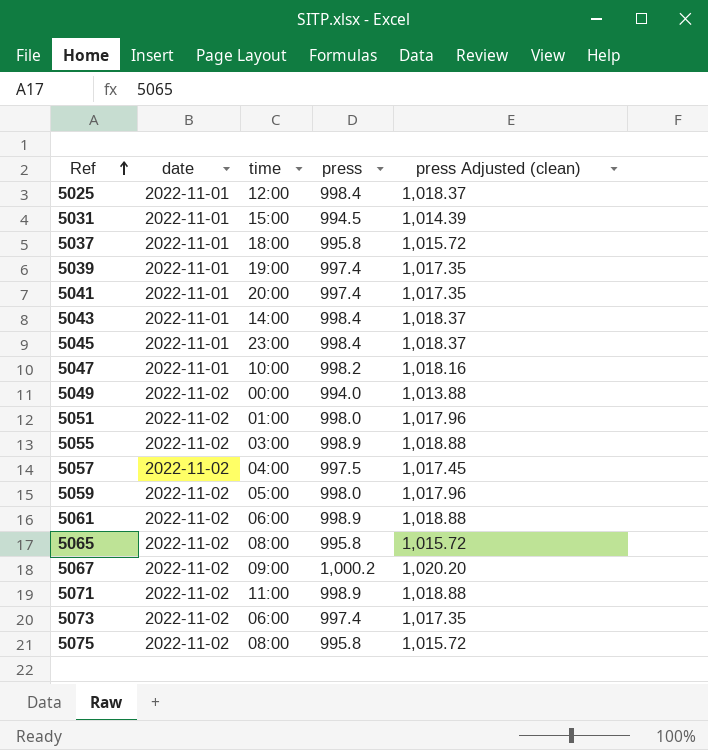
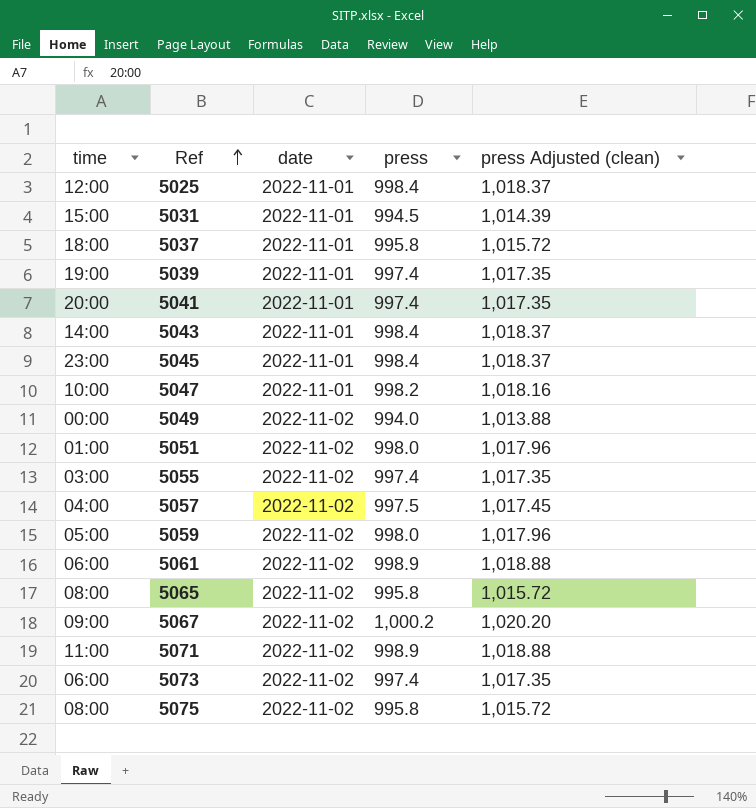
column time | position: 3 -> 1
5055 | press: 998.9 -> 997.4
5055 | press Adjusted (clean): 1,018.88 -> 1,017.35

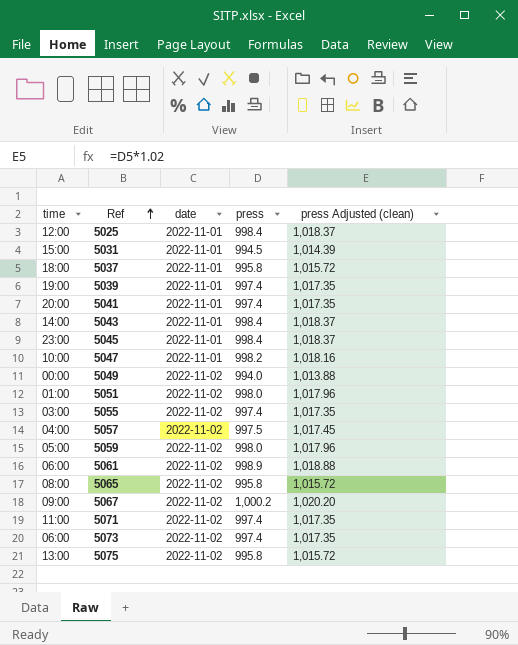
5071 | press: 998.9 -> 997.4
5071 | press Adjusted (clean): 1,018.88 -> 1,017.35
5075 | time: 08:00 -> 13:00

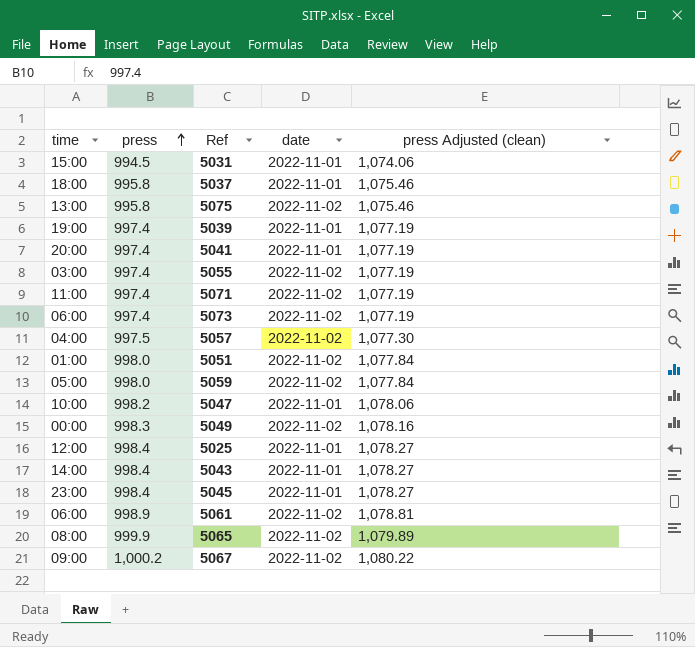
row order: Ref ascending -> press ascending
column press | position: 4 -> 2
column press Adjusted (clean) | formula: [press] * 1.02 -> [press] * 1.08
5049 | press: 994.0 -> 998.3
5065 | press: 995.8 -> 999.9

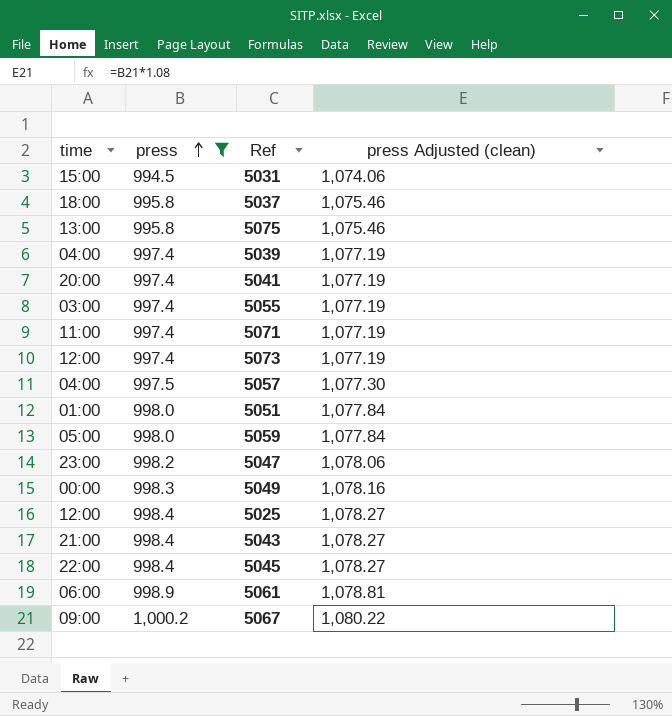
filter: none -> press != 999.9
column date | position: 4 -> none
5039 | time: 19:00 -> 04:00
5073 | time: 06:00 -> 12:00
5047 | time: 10:00 -> 23:00
5043 | time: 14:00 -> 21:00
5045 | time: 23:00 -> 22:00

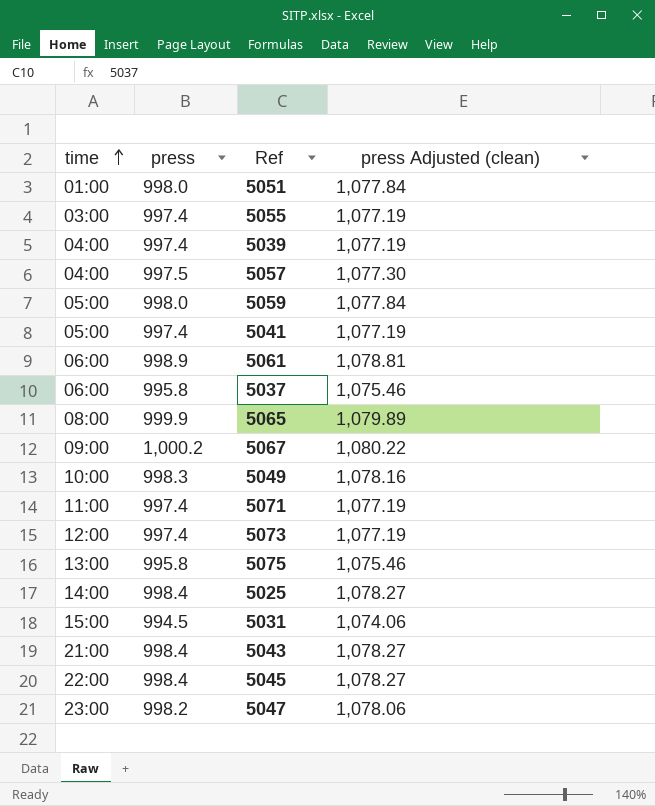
filter: press != 999.9 -> none
row order: press ascending -> time ascending
5041 | time: 20:00 -> 05:00
5037 | time: 18:00 -> 06:00
5049 | time: 00:00 -> 10:00
5025 | time: 12:00 -> 14:00

